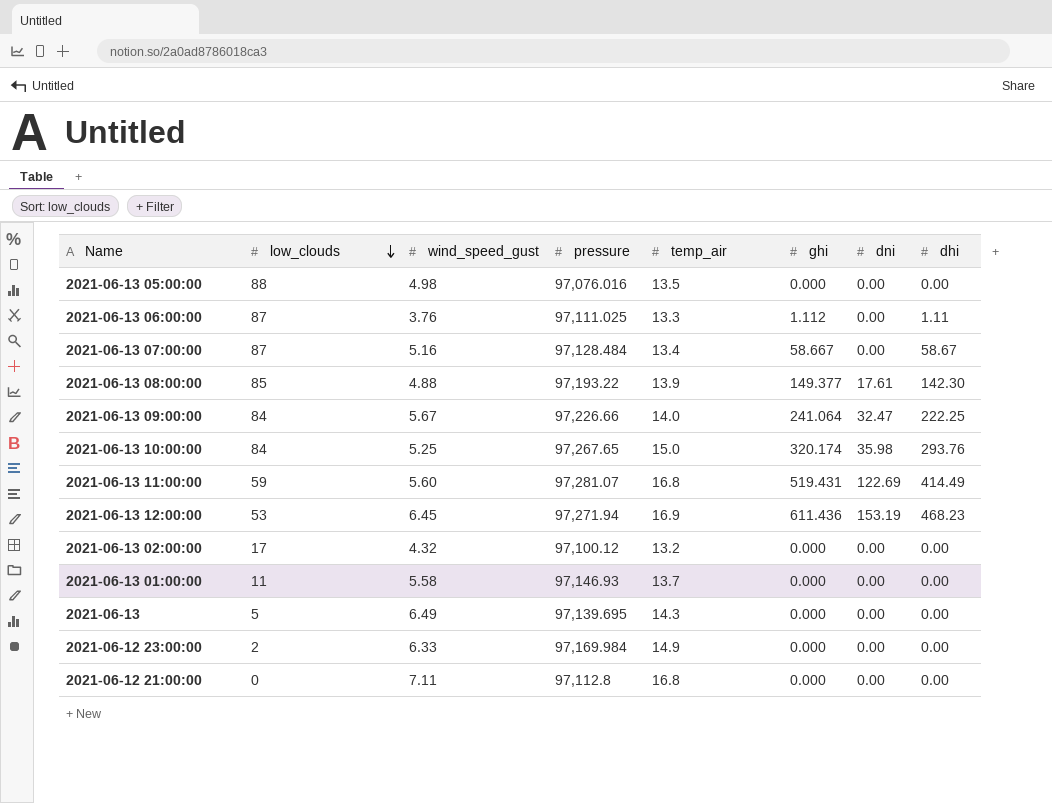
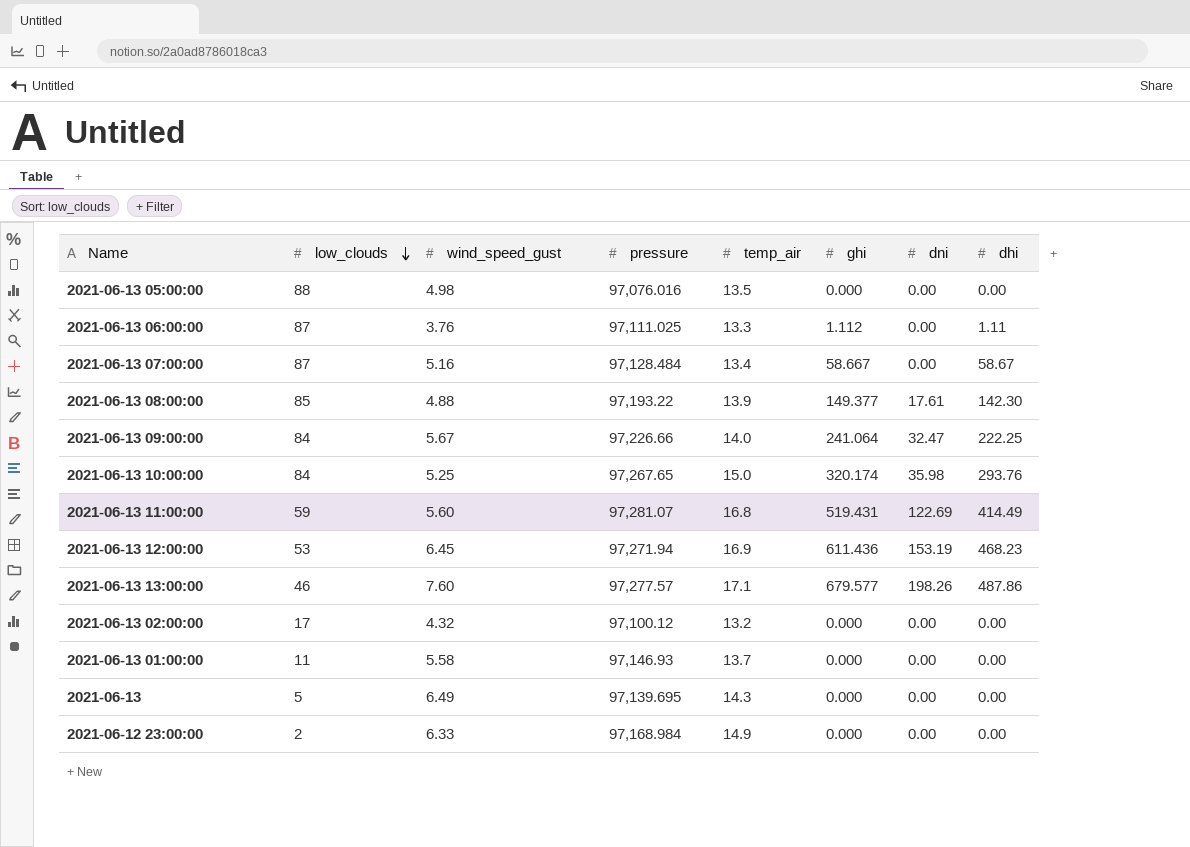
row 2021-06-12 21:00:00: 0 | 7.11 | 97,112.8 | 16.8 | 0.000 | 0.00 | 0.00 -> none
row 2021-06-13 13:00:00: none -> 46 | 7.60 | 97,277.57 | 17.1 | 679.577 | 198.26 | 487.86
2021-06-12 23:00:00 | pressure: 97,169.984 -> 97,168.984

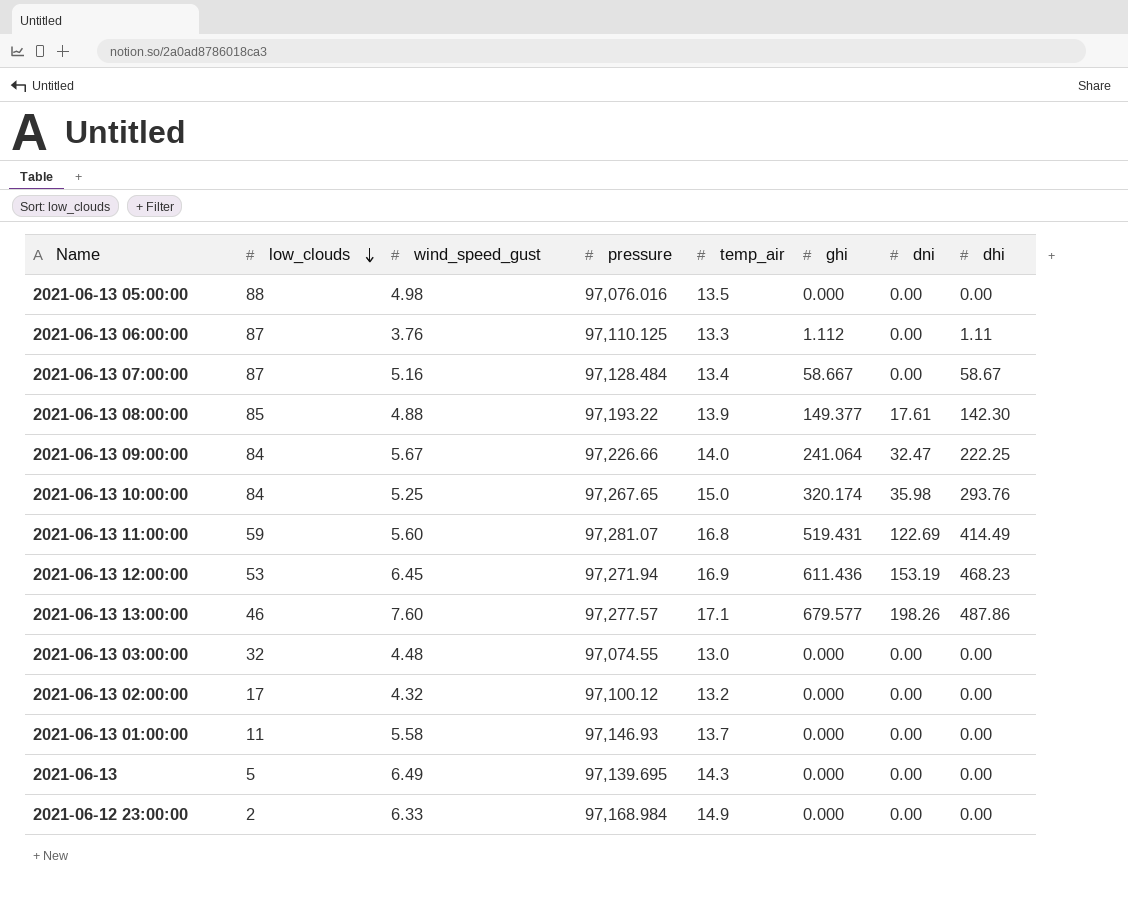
2021-06-13 06:00:00 | pressure: 97,111.025 -> 97,110.125
row 2021-06-13 03:00:00: none -> 32 | 4.48 | 97,074.55 | 13.0 | 0.000 | 0.00 | 0.00

